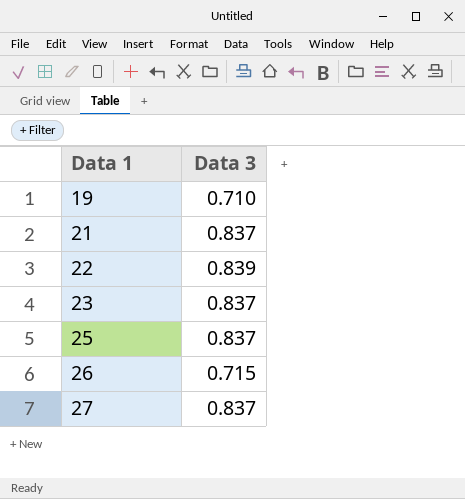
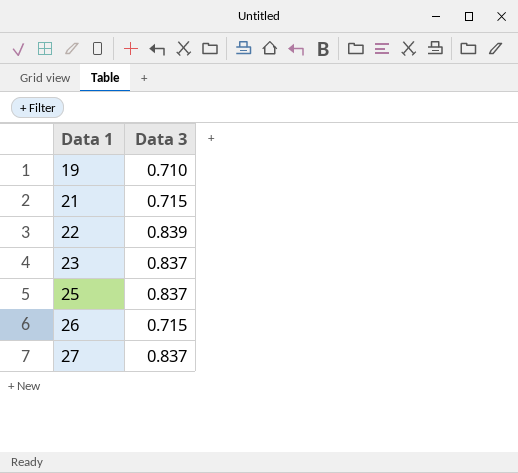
21 | Data 3: 0.837 -> 0.715

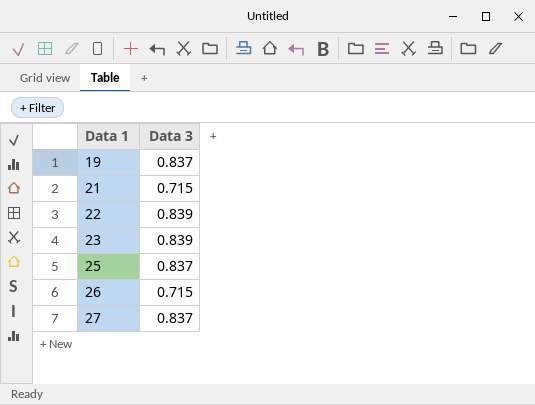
19 | Data 3: 0.710 -> 0.837
23 | Data 3: 0.837 -> 0.839

